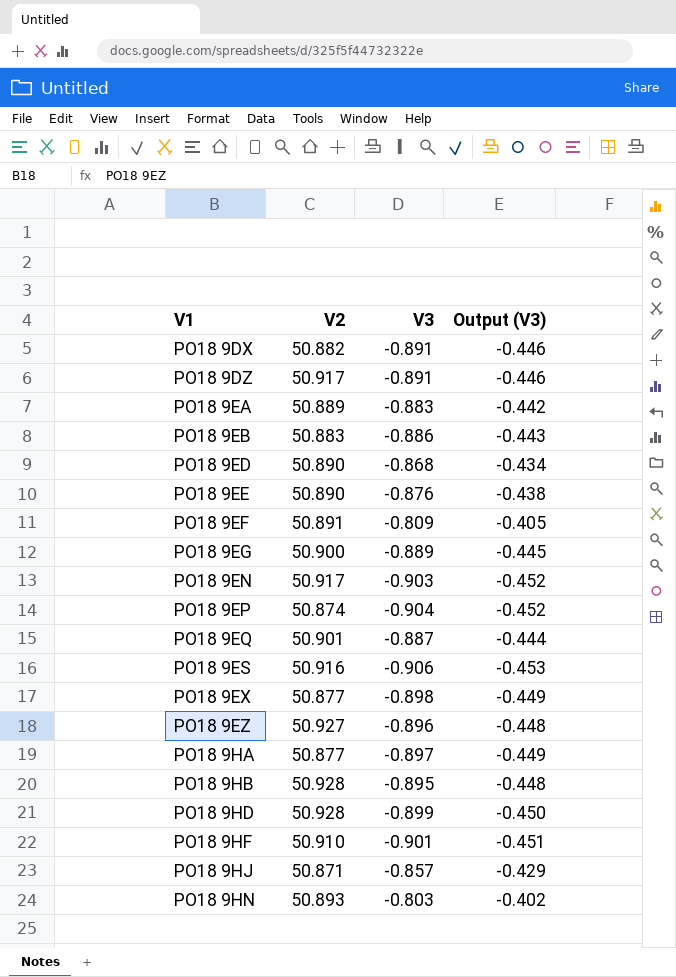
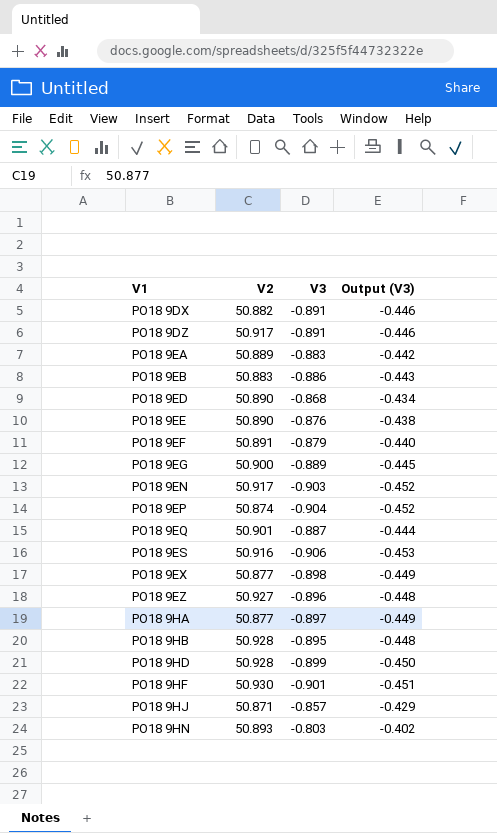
PO18 9EF | V3: -0.809 -> -0.879
PO18 9EF | Output (V3): -0.405 -> -0.440
PO18 9HF | V2: 50.910 -> 50.930

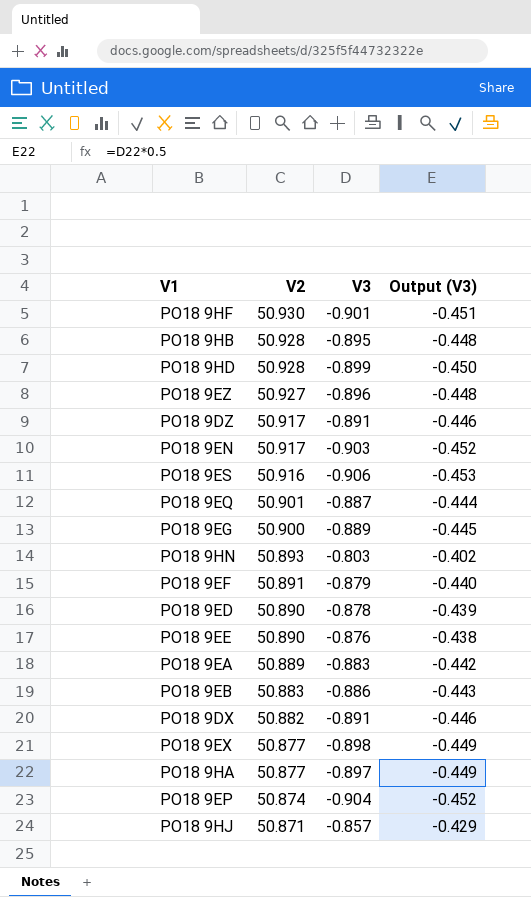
row order: V1 ascending -> V2 descending
PO18 9ED | V3: -0.868 -> -0.878
PO18 9ED | Output (V3): -0.434 -> -0.439

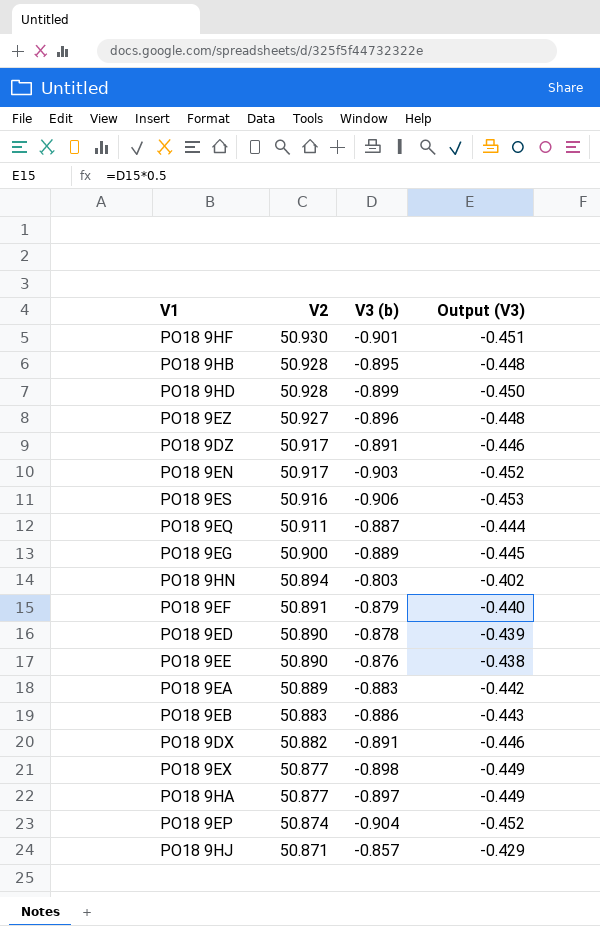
column name: V3 -> V3 (b)
PO18 9EQ | V2: 50.901 -> 50.911
PO18 9HN | V2: 50.893 -> 50.894

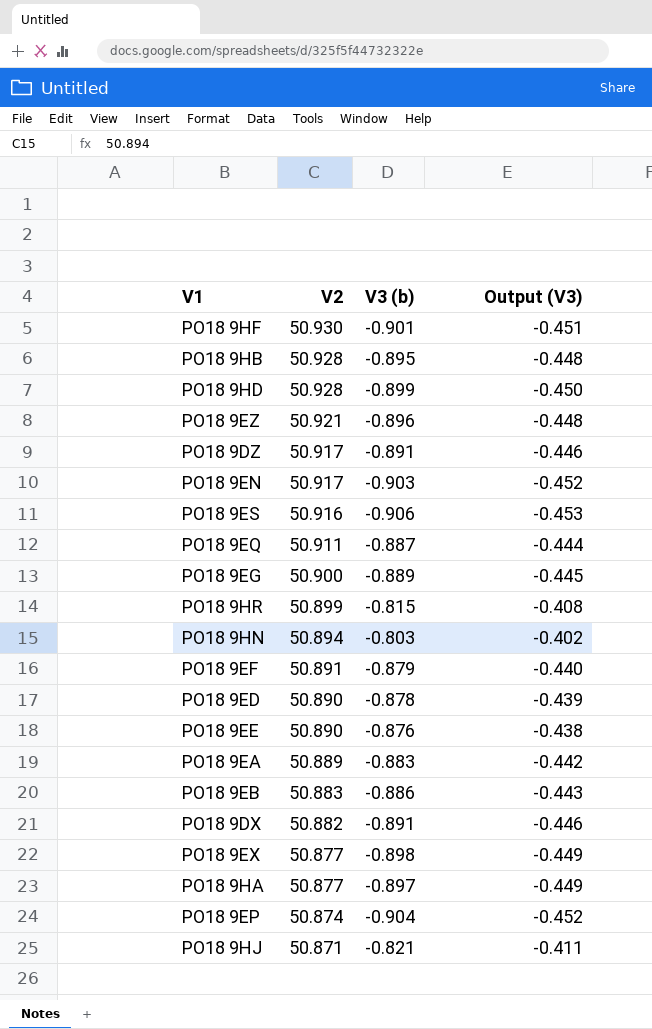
PO18 9EZ | V2: 50.927 -> 50.921
row PO18 9HR: none -> 50.899 | -0.815 | -0.408
PO18 9HJ | V3 (b): -0.857 -> -0.821
PO18 9HJ | Output (V3): -0.429 -> -0.411

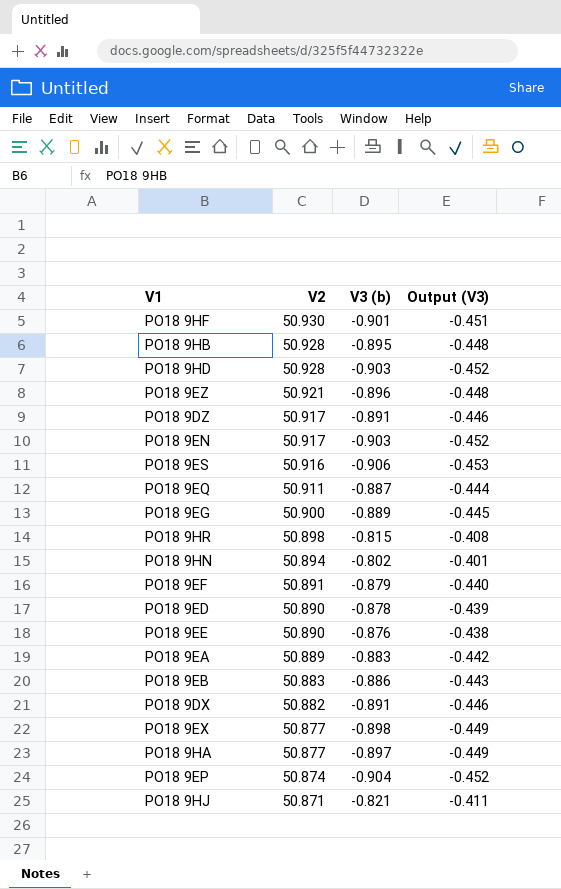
PO18 9HD | V3 (b): -0.899 -> -0.903
PO18 9HD | Output (V3): -0.450 -> -0.452
PO18 9HR | V2: 50.899 -> 50.898
PO18 9HN | V3 (b): -0.803 -> -0.802
PO18 9HN | Output (V3): -0.402 -> -0.401

